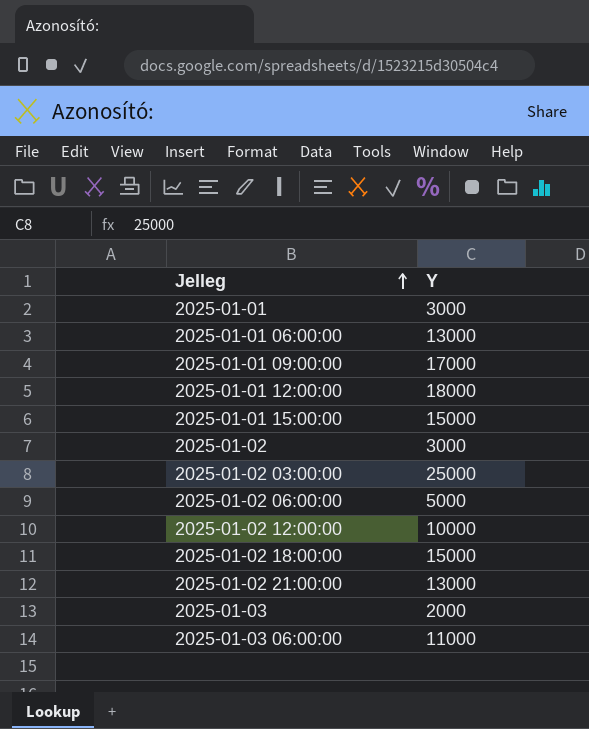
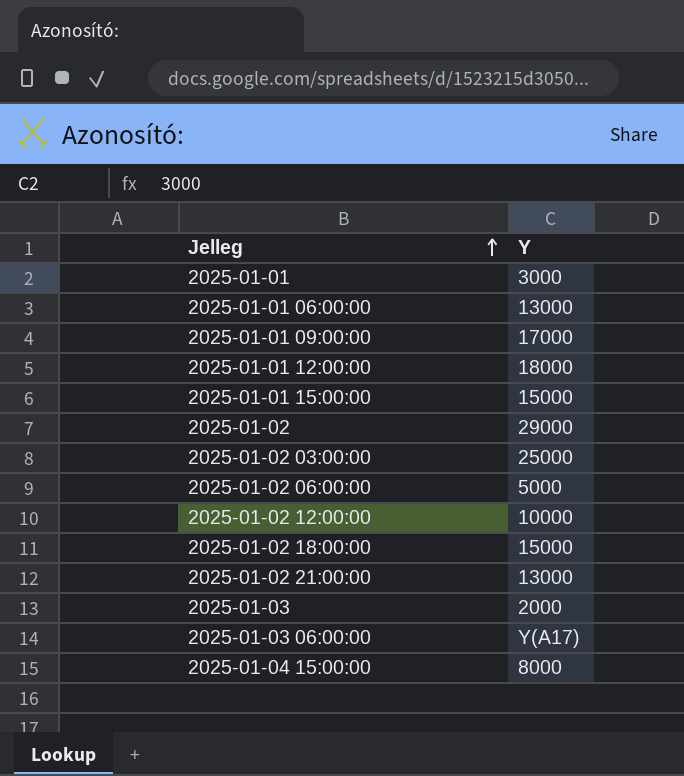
2025-01-02 | Y: 3000 -> 29000
2025-01-03 06:00:00 | Y: 11000 -> Y(A17)
row 2025-01-04 15:00:00: none -> 8000

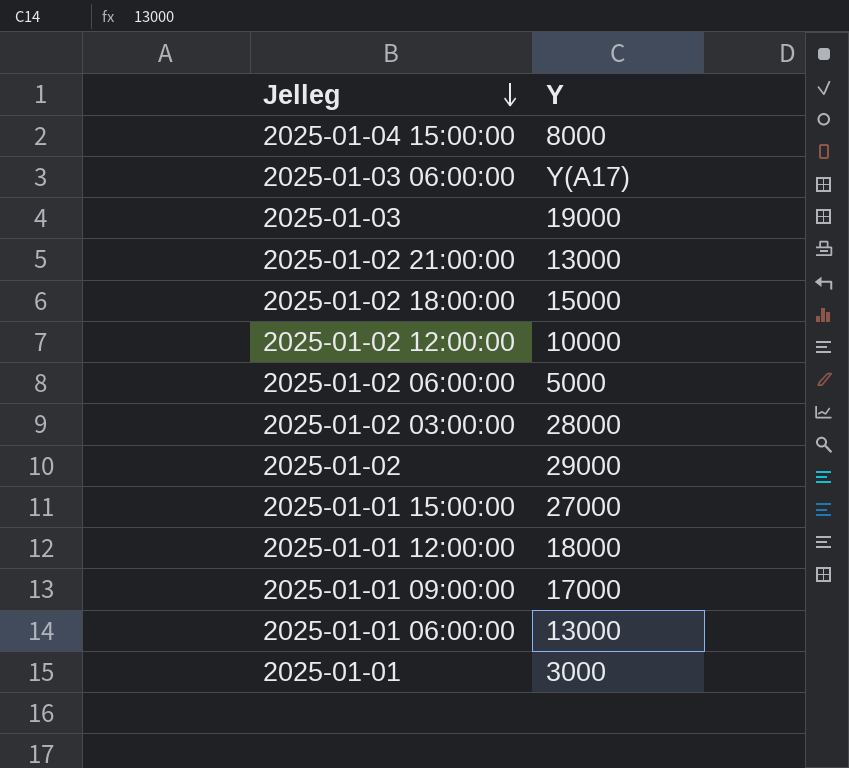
row order: Jelleg ascending -> Jelleg descending
2025-01-03 | Y: 2000 -> 19000
2025-01-02 03:00:00 | Y: 25000 -> 28000
2025-01-01 15:00:00 | Y: 15000 -> 27000

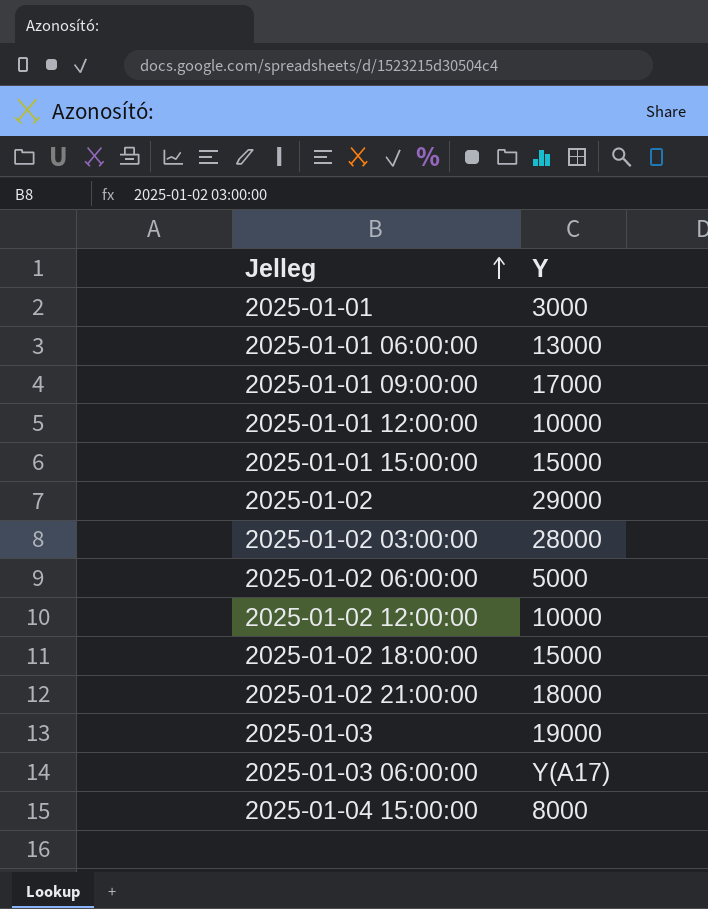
row order: Jelleg descending -> Jelleg ascending
2025-01-01 12:00:00 | Y: 18000 -> 10000
2025-01-01 15:00:00 | Y: 27000 -> 15000
2025-01-02 21:00:00 | Y: 13000 -> 18000

